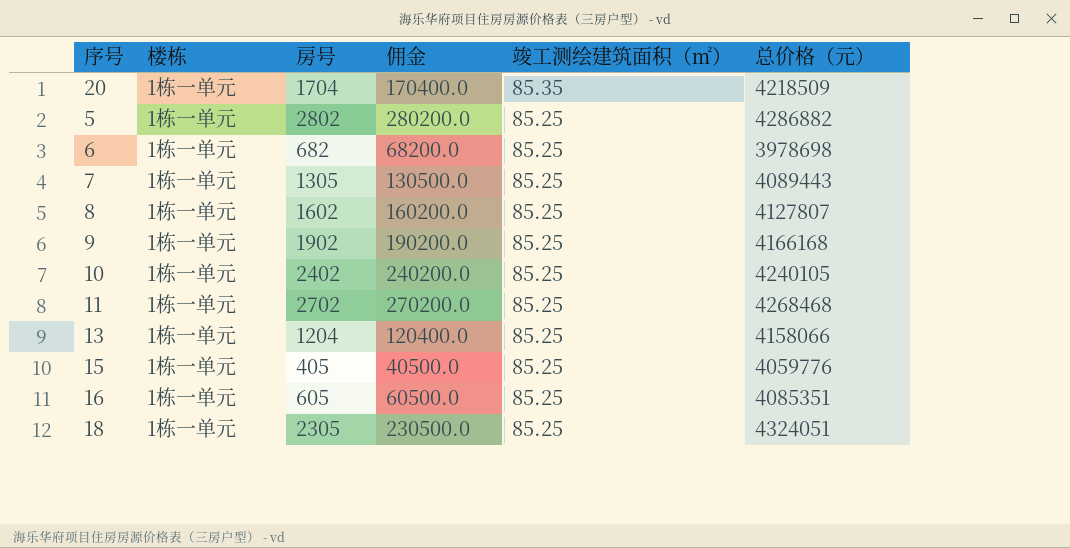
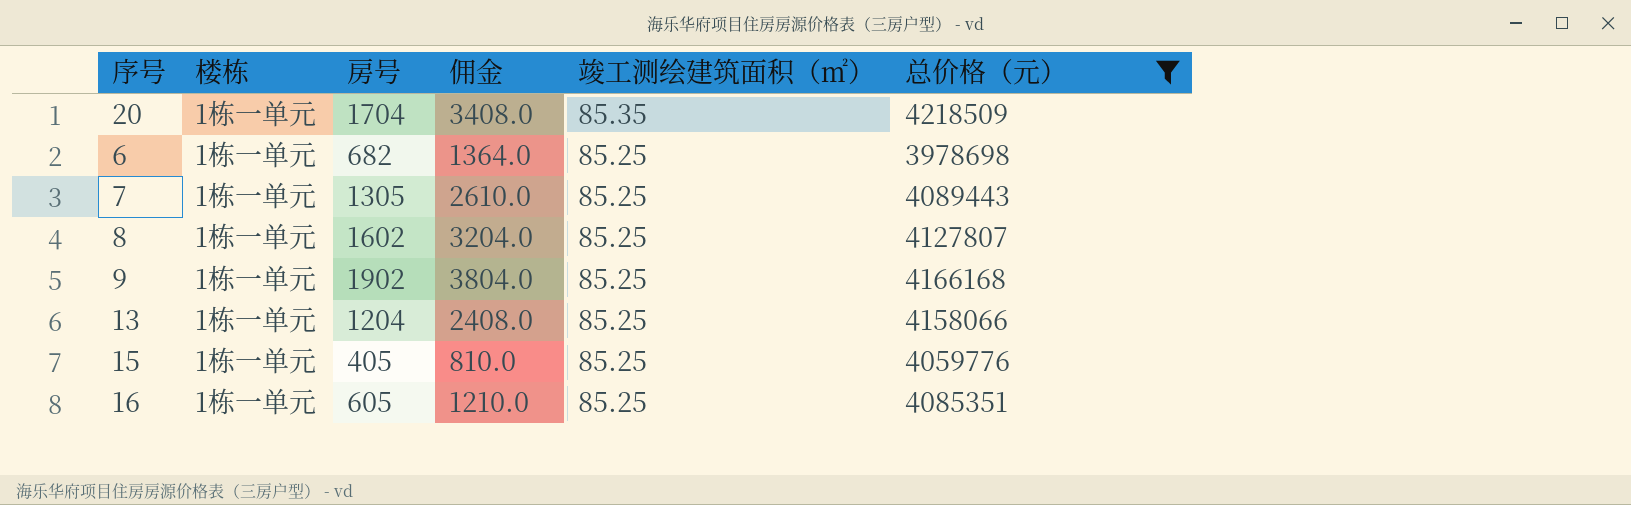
filter: none -> 总价格（元） <= 4218509
column 佣金 | formula: [房号] * 100 -> [房号] * 2

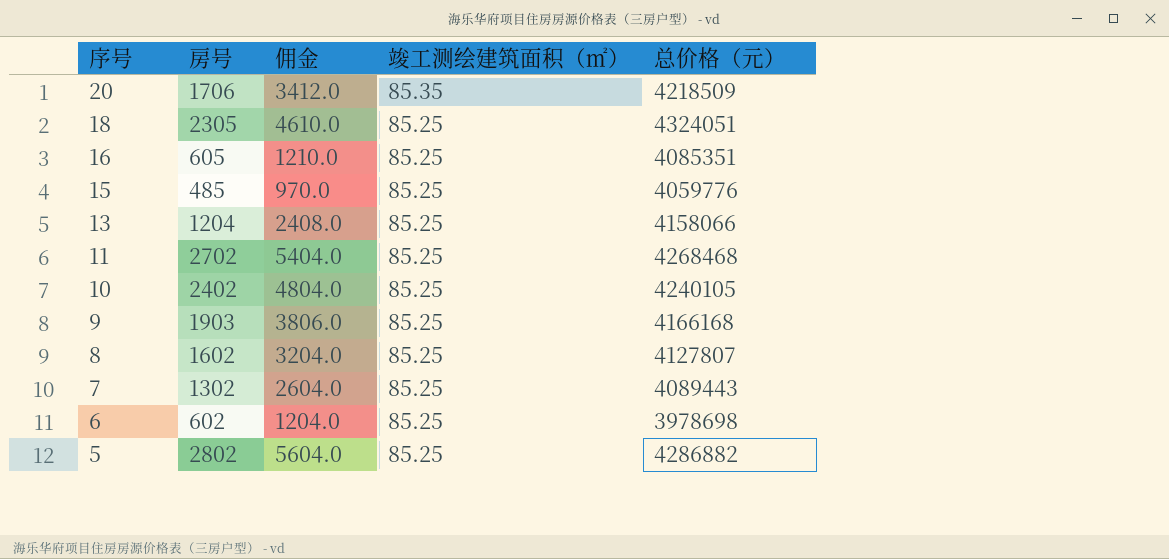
filter: 总价格（元） <= 4218509 -> none
row order: 竣工测绘建筑面积（㎡） descending -> 序号 descending
column 楼栋 | position: 2 -> none
20 | 房号: 1704 -> 1706
20 | 佣金: 3408.0 -> 3412.0
15 | 房号: 405 -> 485
15 | 佣金: 810.0 -> 970.0
9 | 房号: 1902 -> 1903
9 | 佣金: 3804.0 -> 3806.0
7 | 房号: 1305 -> 1302
7 | 佣金: 2610.0 -> 2604.0
6 | 房号: 682 -> 602
6 | 佣金: 1364.0 -> 1204.0

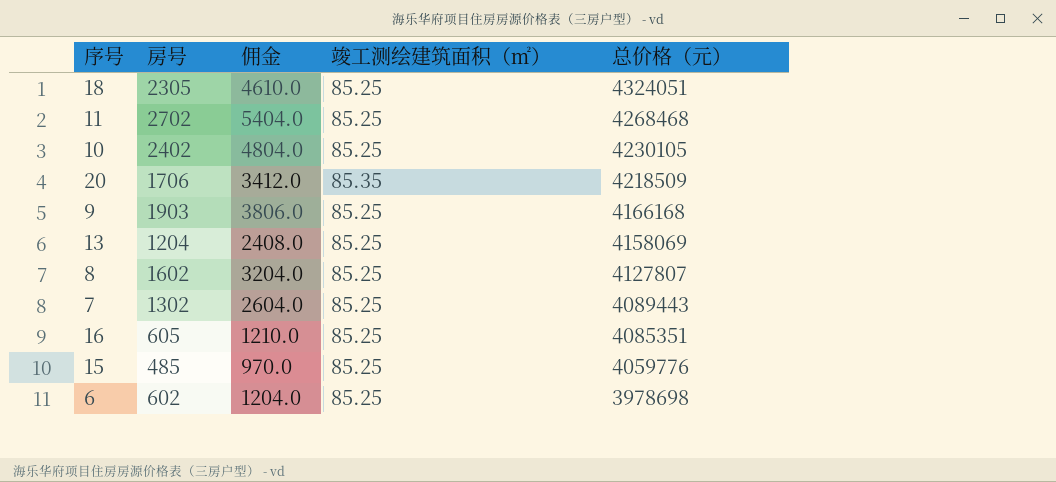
row order: 序号 descending -> 总价格（元） descending
row 5: 2802 | 5604.0 | 85.25 | 4286882 -> none
10 | 总价格（元）: 4240105 -> 4230105
13 | 总价格（元）: 4158066 -> 4158069

